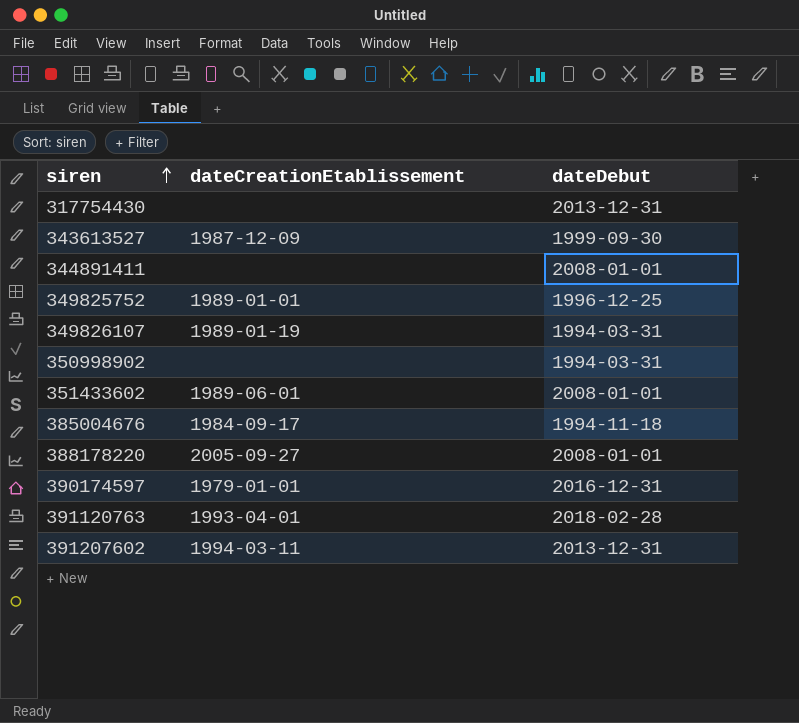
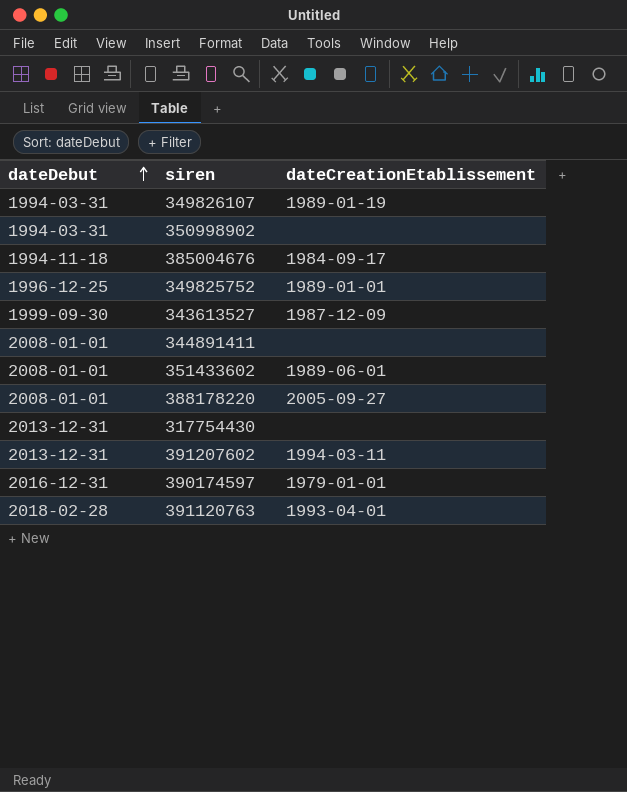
row order: siren ascending -> dateDebut ascending
column dateDebut | position: 3 -> 1

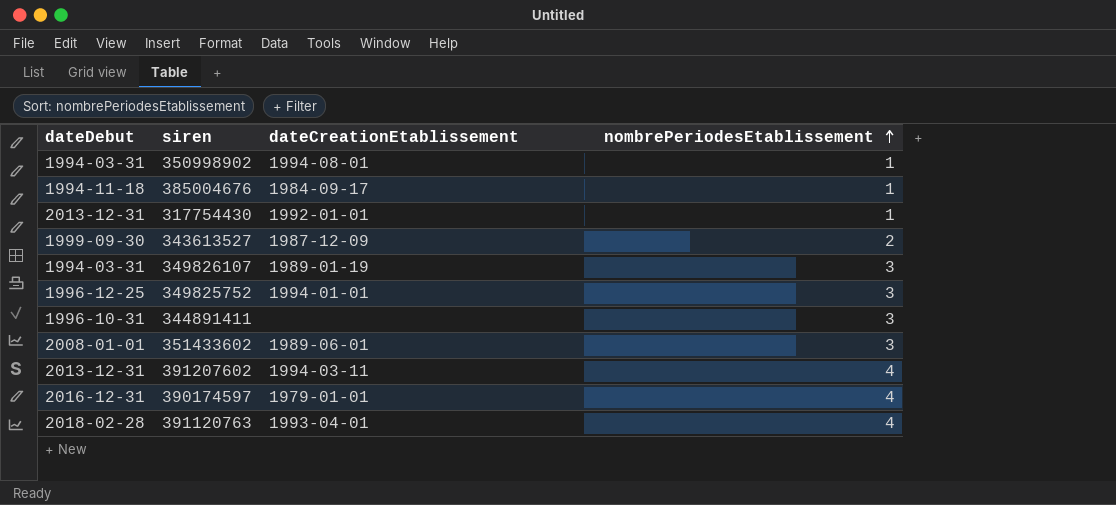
row order: dateDebut ascending -> nombrePeriodesEtablissement ascending
column nombrePeriodesEtablissement | position: none -> 4
row 388178220: 2008-01-01 | 2005-09-27 -> none
350998902 | dateCreationEtablissement: none -> 1994-08-01
317754430 | dateCreationEtablissement: none -> 1992-01-01
349825752 | dateCreationEtablissement: 1989-01-01 -> 1994-01-01
344891411 | dateDebut: 2008-01-01 -> 1996-10-31

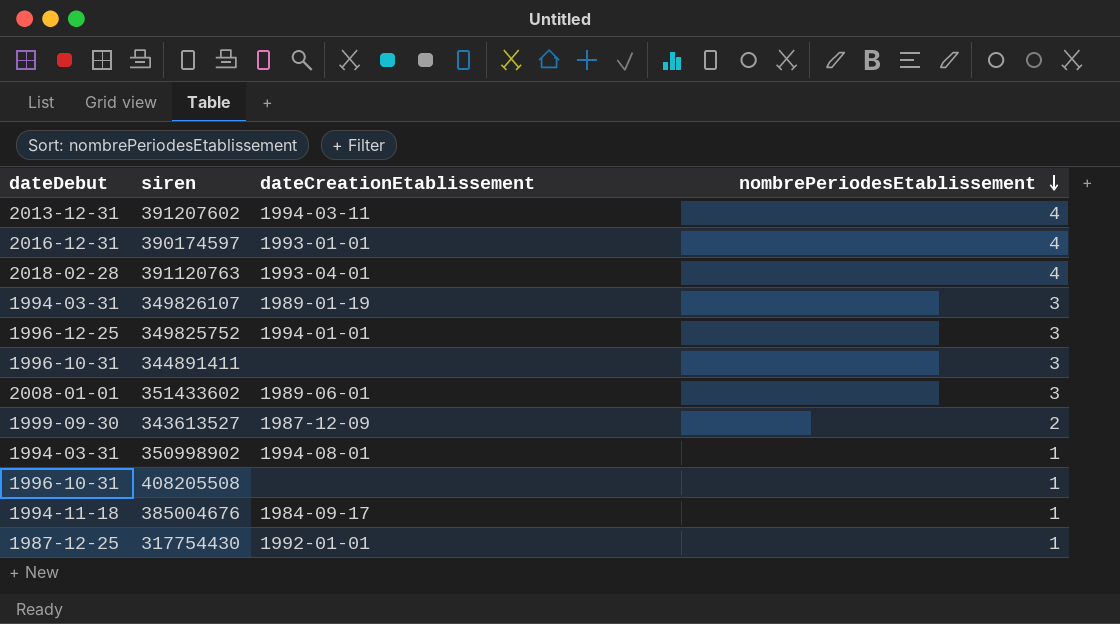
row order: nombrePeriodesEtablissement ascending -> nombrePeriodesEtablissement descending
390174597 | dateCreationEtablissement: 1979-01-01 -> 1993-01-01
row 408205508: none -> 1996-10-31 | none | 1
317754430 | dateDebut: 2013-12-31 -> 1987-12-25

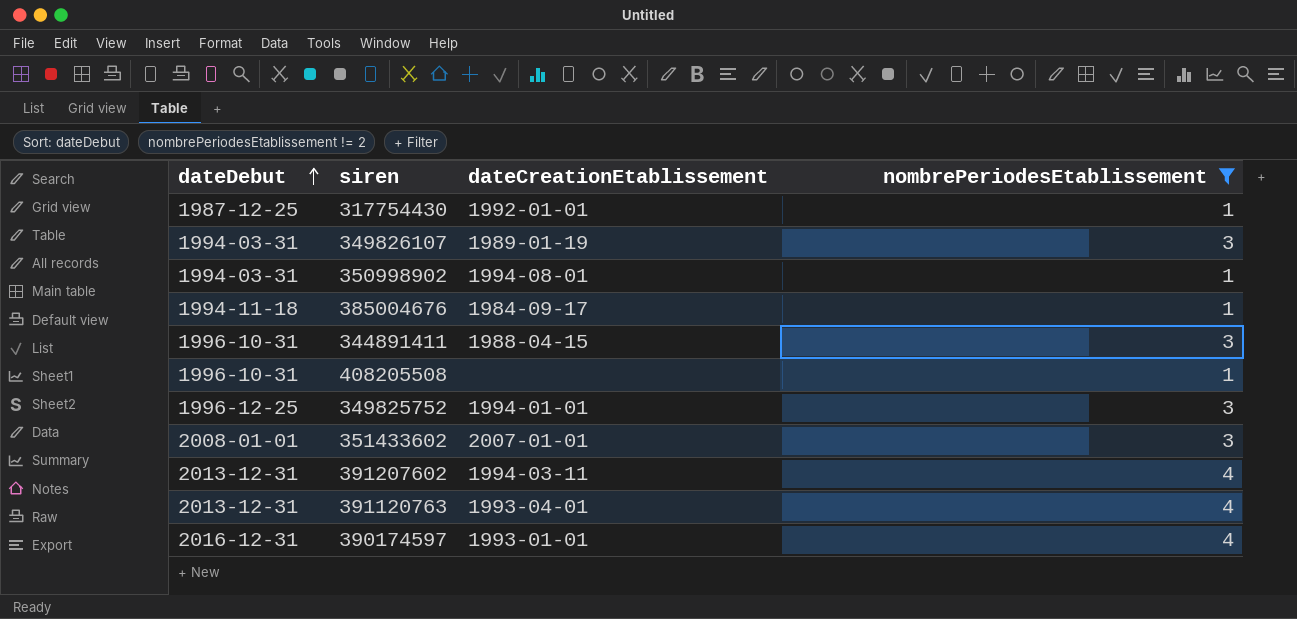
filter: none -> nombrePeriodesEtablissement != 2
row order: nombrePeriodesEtablissement descending -> dateDebut ascending
344891411 | dateCreationEtablissement: none -> 1988-04-15
351433602 | dateCreationEtablissement: 1989-06-01 -> 2007-01-01
391120763 | dateDebut: 2018-02-28 -> 2013-12-31

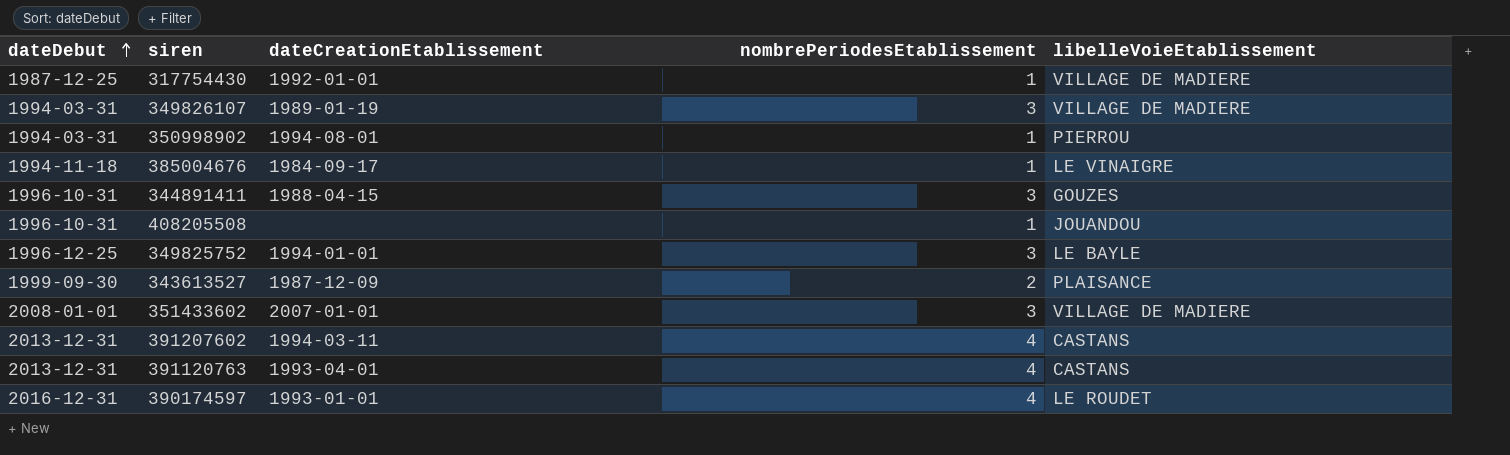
filter: nombrePeriodesEtablissement != 2 -> none
column libelleVoieEtablissement | position: none -> 5

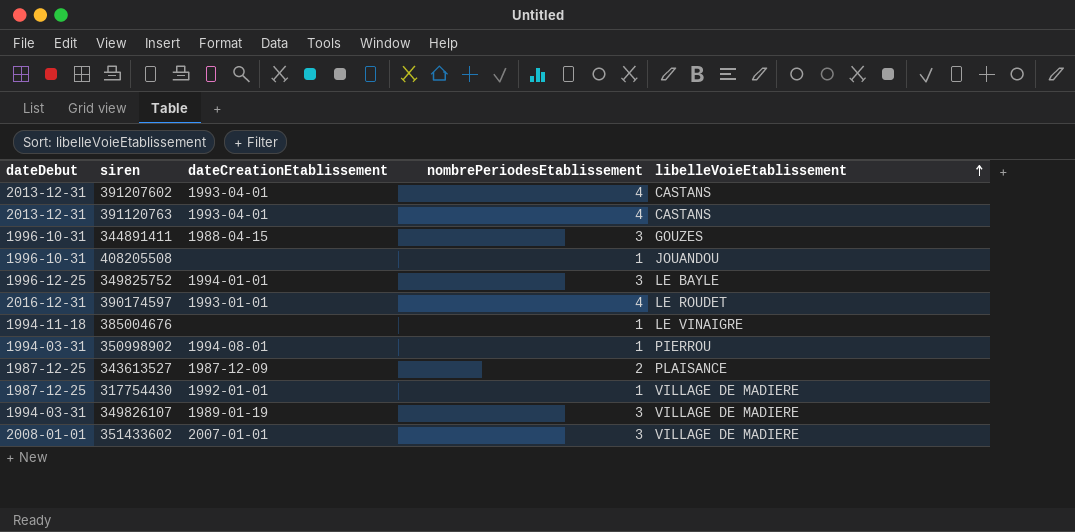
row order: dateDebut ascending -> libelleVoieEtablissement ascending
391207602 | dateCreationEtablissement: 1994-03-11 -> 1993-04-01
385004676 | dateCreationEtablissement: 1984-09-17 -> none
343613527 | dateDebut: 1999-09-30 -> 1987-12-25

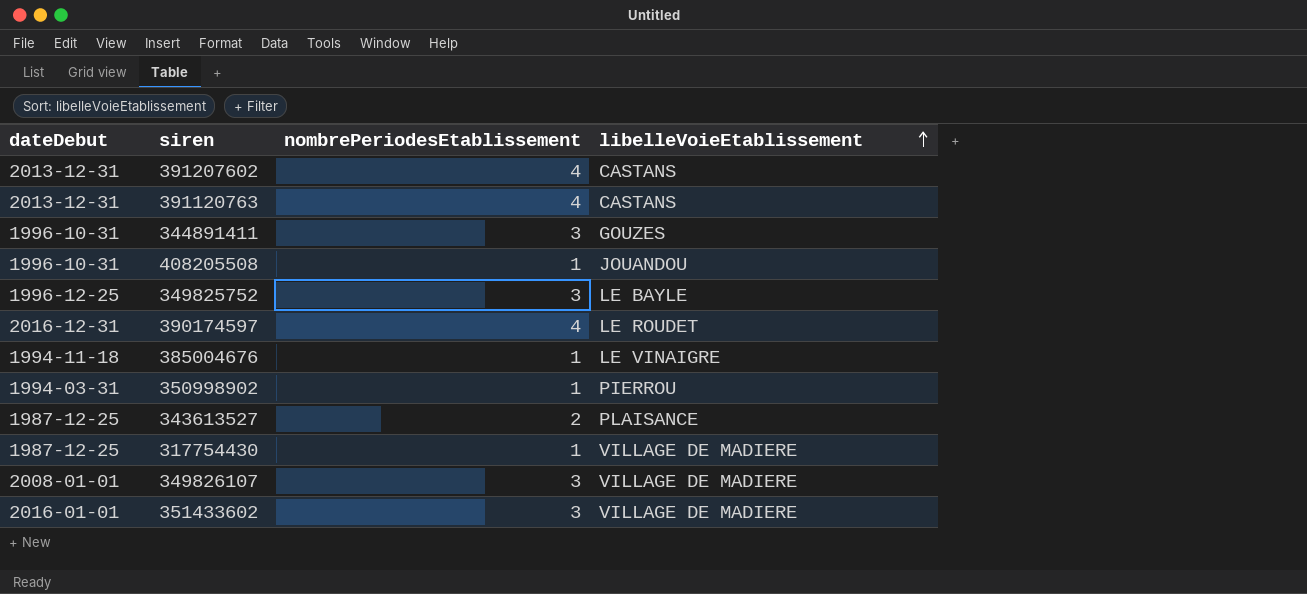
column dateCreationEtablissement | position: 3 -> none
349826107 | dateDebut: 1994-03-31 -> 2008-01-01
351433602 | dateDebut: 2008-01-01 -> 2016-01-01

